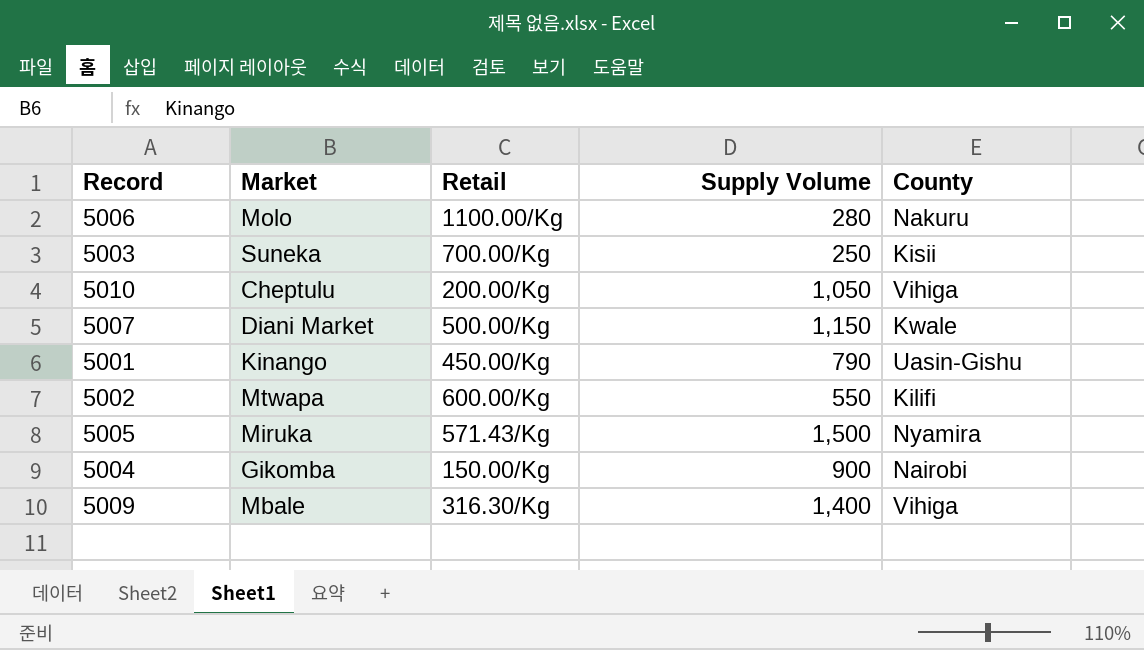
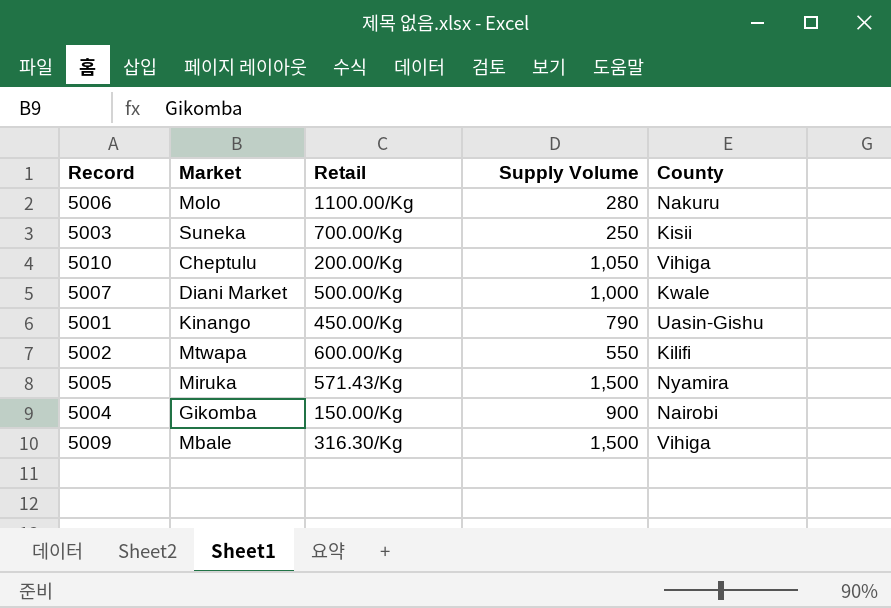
5007 | Supply Volume: 1,150 -> 1,000
5009 | Supply Volume: 1,400 -> 1,500

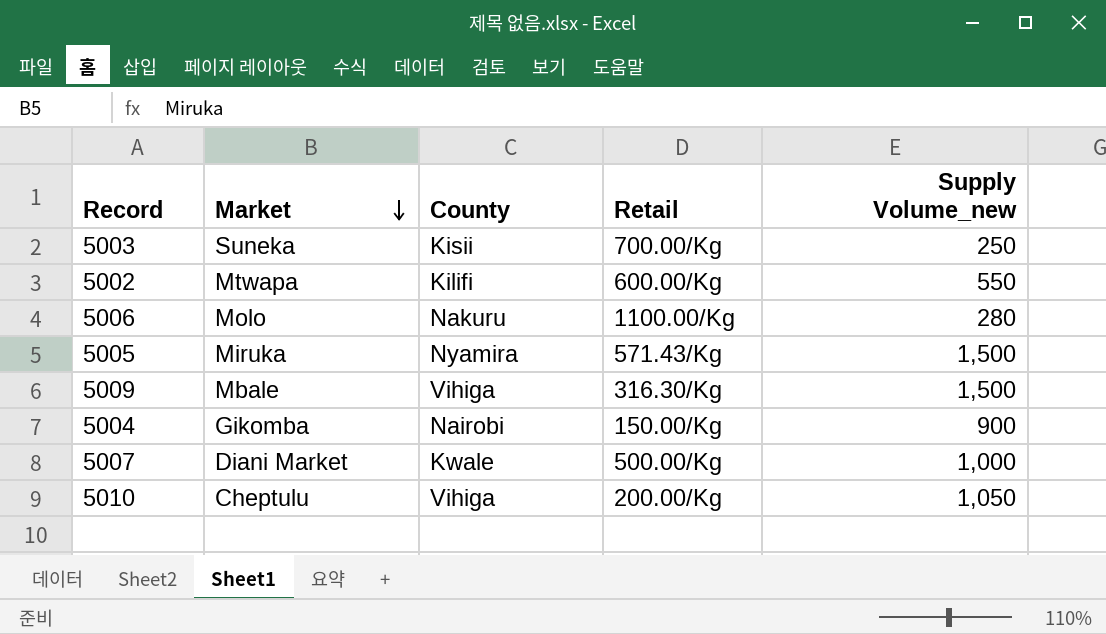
row order: none -> Market descending
column County | position: 5 -> 3
column name: Supply Volume -> Supply Volume_new
row 5001: Kinango | 450.00/Kg | 790 | Uasin-Gishu -> none

